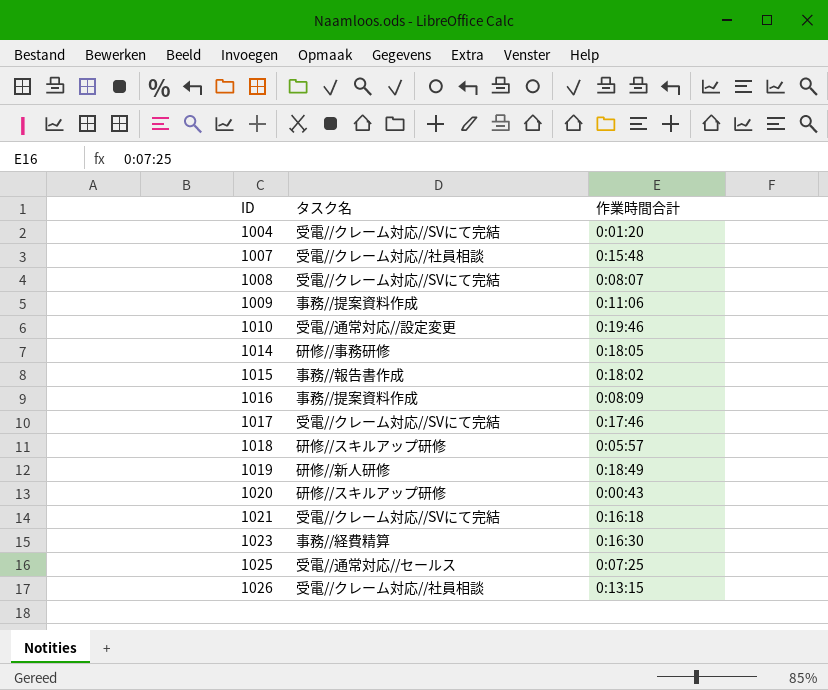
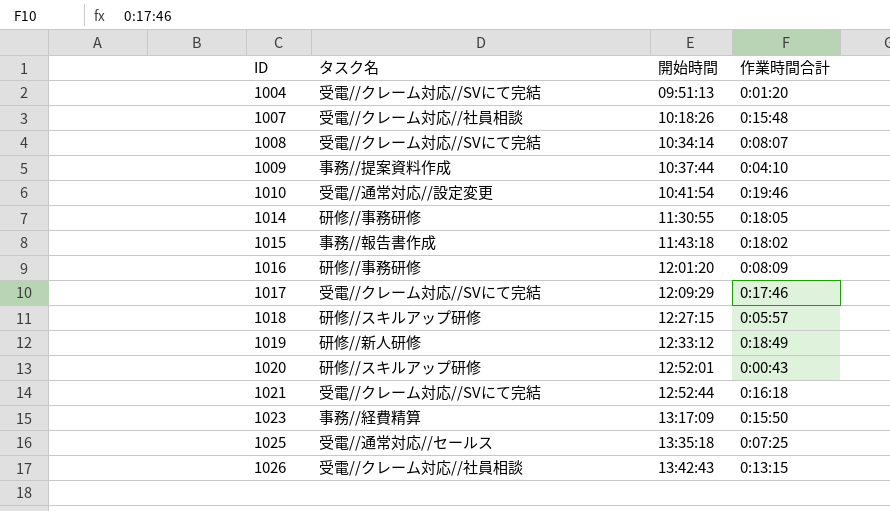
column 開始時間 | position: none -> 3
1009 | 作業時間合計: 0:11:06 -> 0:04:10
1016 | タスク名: 事務//提案資料作成 -> 研修//事務研修
1023 | 作業時間合計: 0:16:30 -> 0:15:50

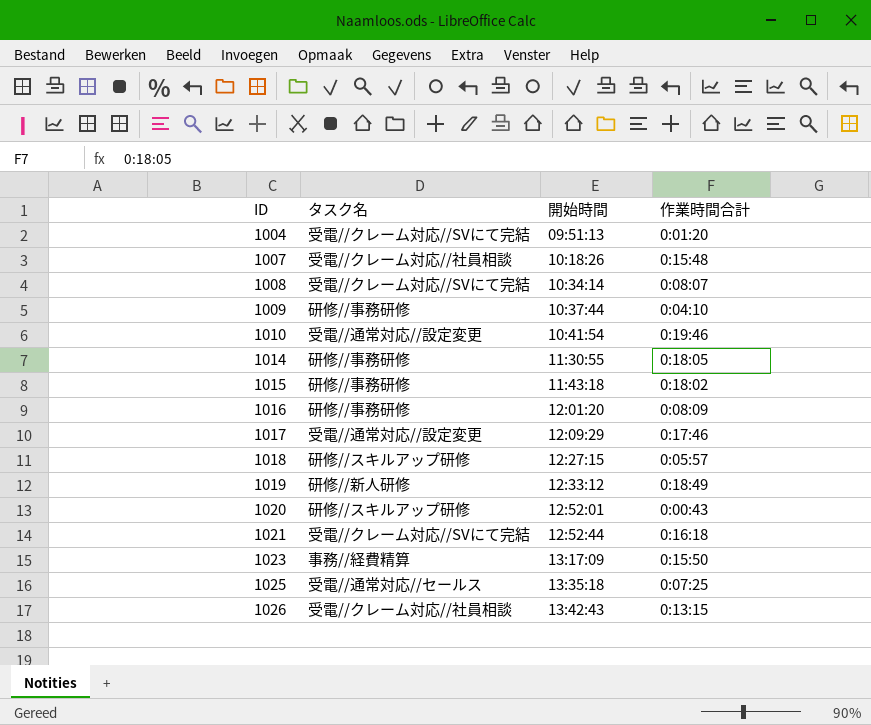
1009 | タスク名: 事務//提案資料作成 -> 研修//事務研修
1015 | タスク名: 事務//報告書作成 -> 研修//事務研修
1017 | タスク名: 受電//クレーム対応//SVにて完結 -> 受電//通常対応//設定変更

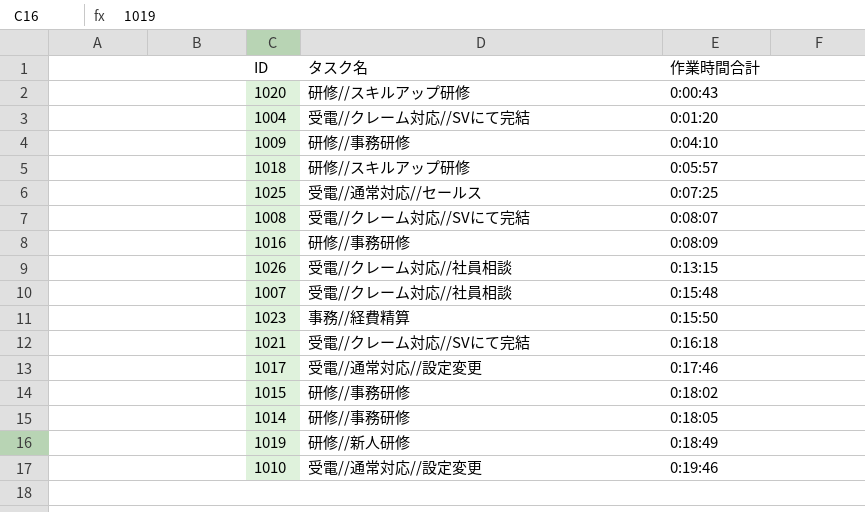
row order: ID ascending -> 作業時間合計 ascending
column 開始時間 | position: 3 -> none

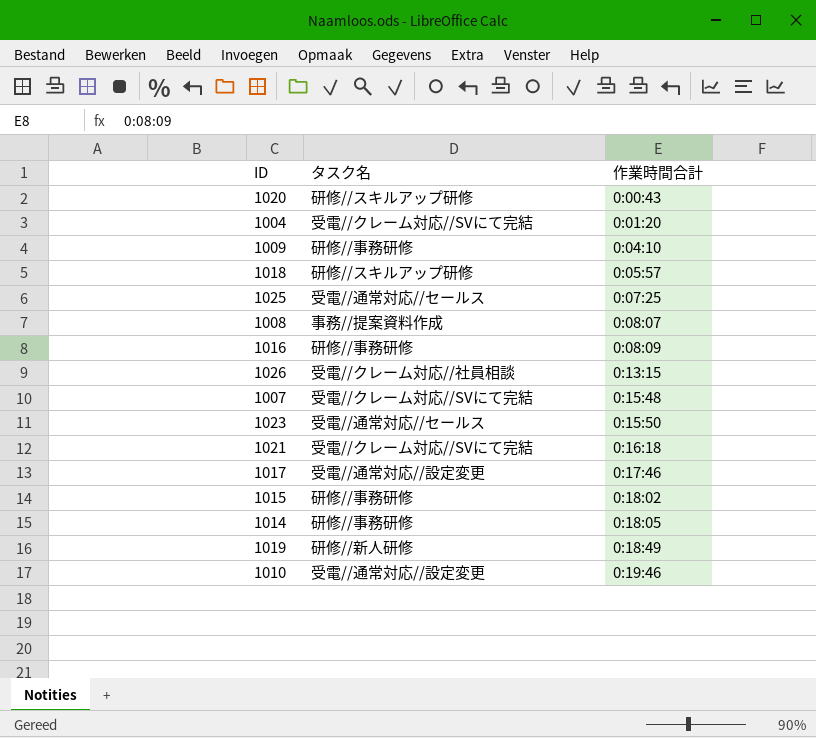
1008 | タスク名: 受電//クレーム対応//SVにて完結 -> 事務//提案資料作成
1007 | タスク名: 受電//クレーム対応//社員相談 -> 受電//クレーム対応//SVにて完結
1023 | タスク名: 事務//経費精算 -> 受電//通常対応//セールス

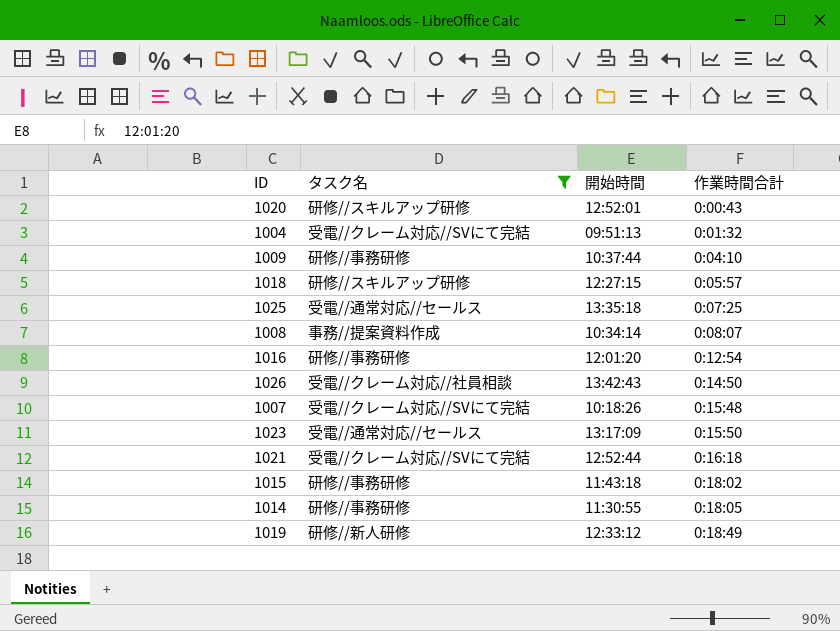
filter: none -> タスク名 != 受電//通常対応//設定変更
column 開始時間 | position: none -> 3
1004 | 作業時間合計: 0:01:20 -> 0:01:32
1016 | 作業時間合計: 0:08:09 -> 0:12:54
1026 | 作業時間合計: 0:13:15 -> 0:14:50

